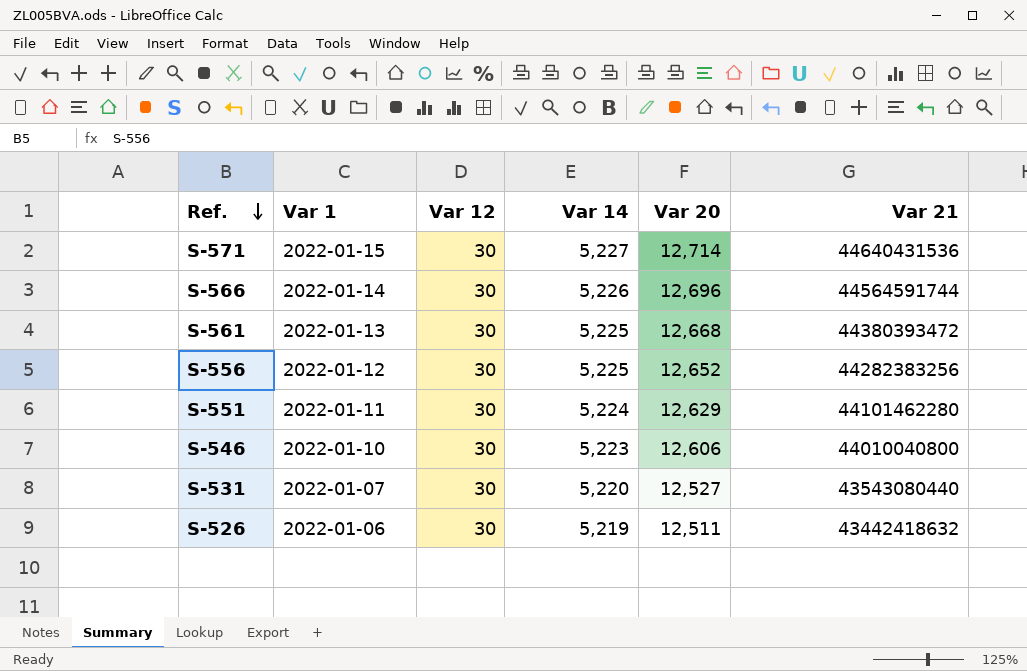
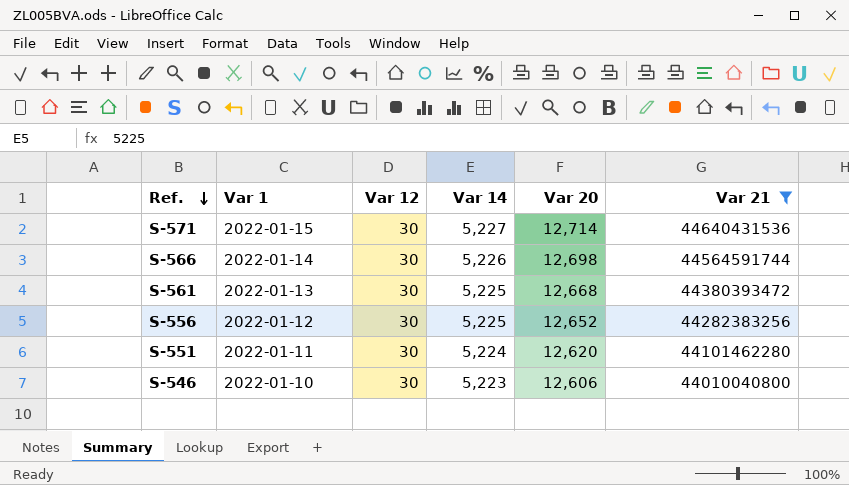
filter: none -> Var 21 >= 44010040800
S-566 | Var 20: 12,696 -> 12,698
S-551 | Var 20: 12,629 -> 12,620

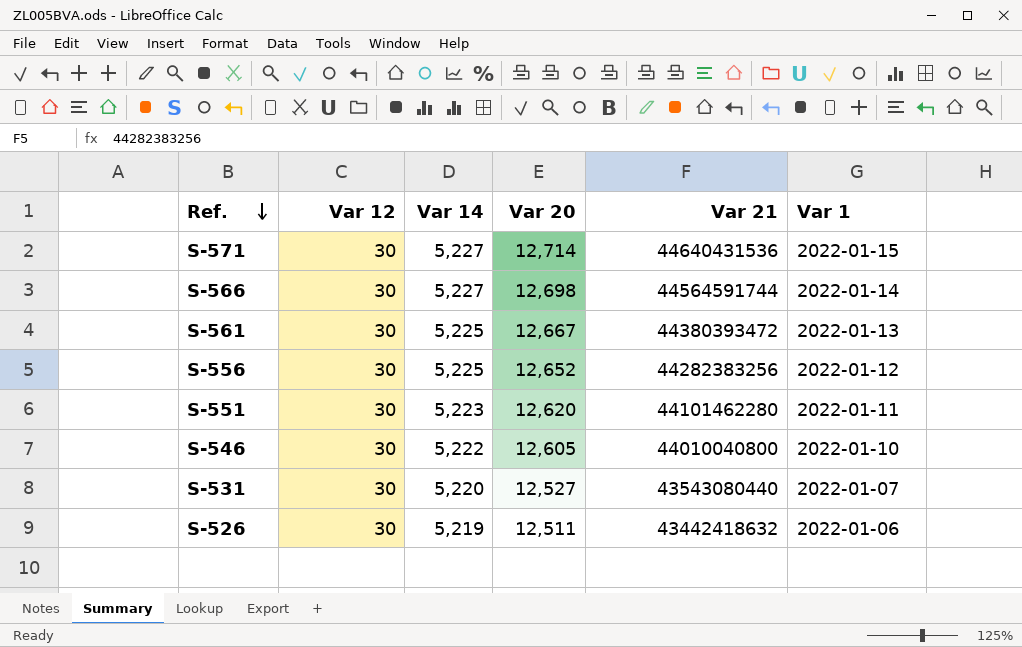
filter: Var 21 >= 44010040800 -> none
column Var 1 | position: 2 -> 6
S-566 | Var 14: 5,226 -> 5,227
S-561 | Var 20: 12,668 -> 12,667
S-551 | Var 14: 5,224 -> 5,223
S-546 | Var 14: 5,223 -> 5,222
S-546 | Var 20: 12,606 -> 12,605

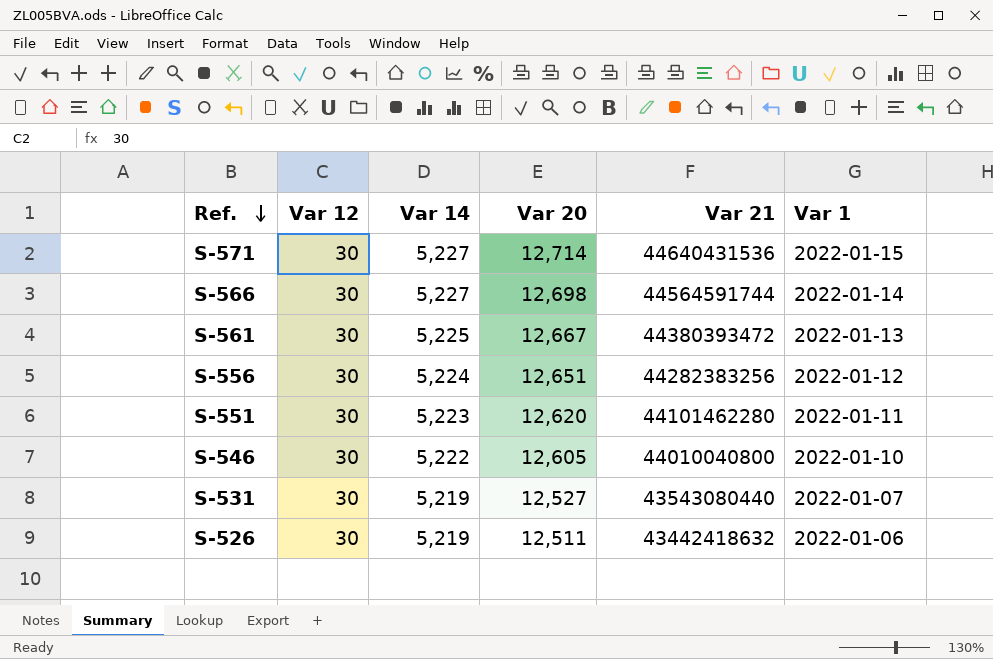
S-556 | Var 14: 5,225 -> 5,224
S-556 | Var 20: 12,652 -> 12,651
S-531 | Var 14: 5,220 -> 5,219

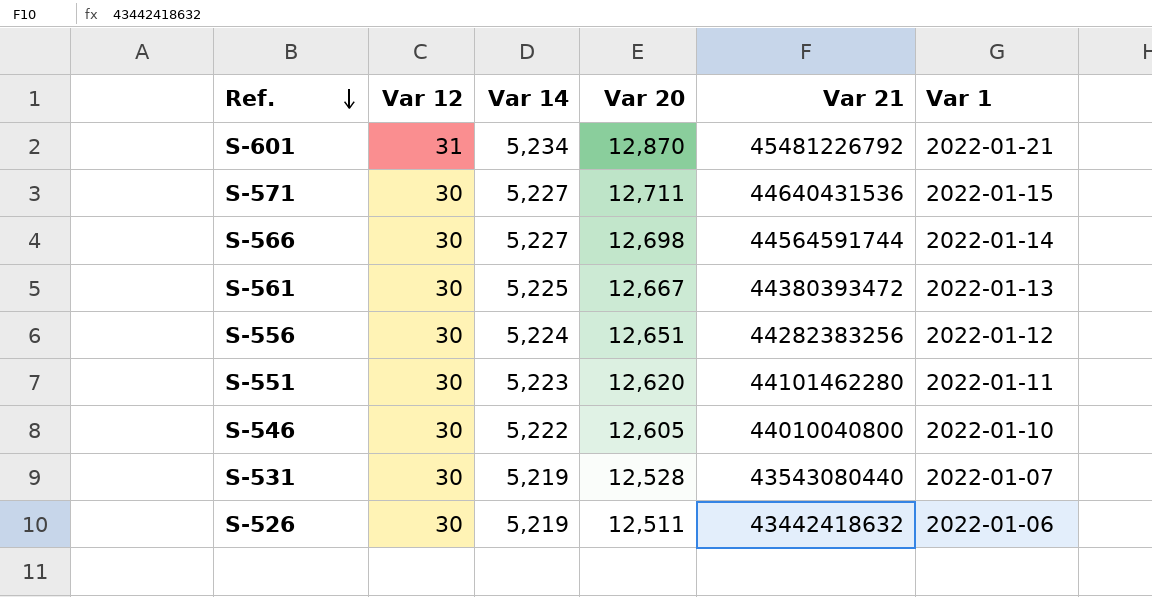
row S-601: none -> 31 | 5,234 | 12,870 | 45481226792 | 2022-01-21
S-571 | Var 20: 12,714 -> 12,711
S-531 | Var 20: 12,527 -> 12,528

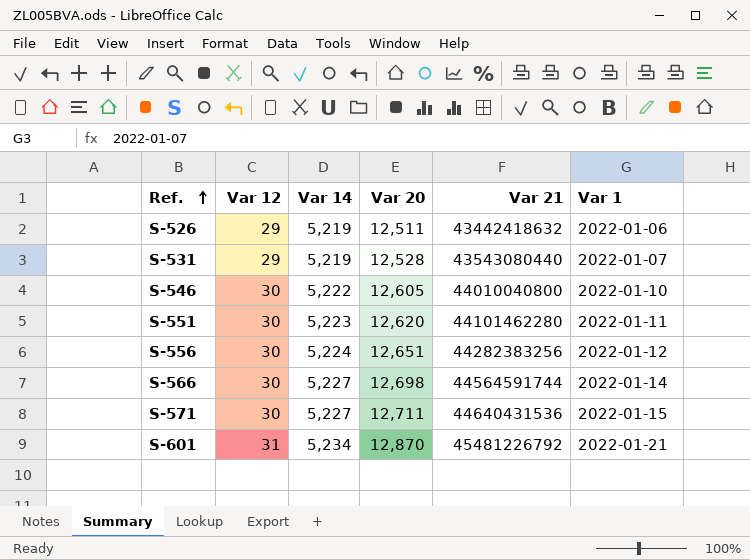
row order: Ref. descending -> Ref. ascending
row S-561: 30 | 5,225 | 12,667 | 44380393472 | 2022-01-13 -> none
S-526 | Var 12: 30 -> 29
S-531 | Var 12: 30 -> 29

